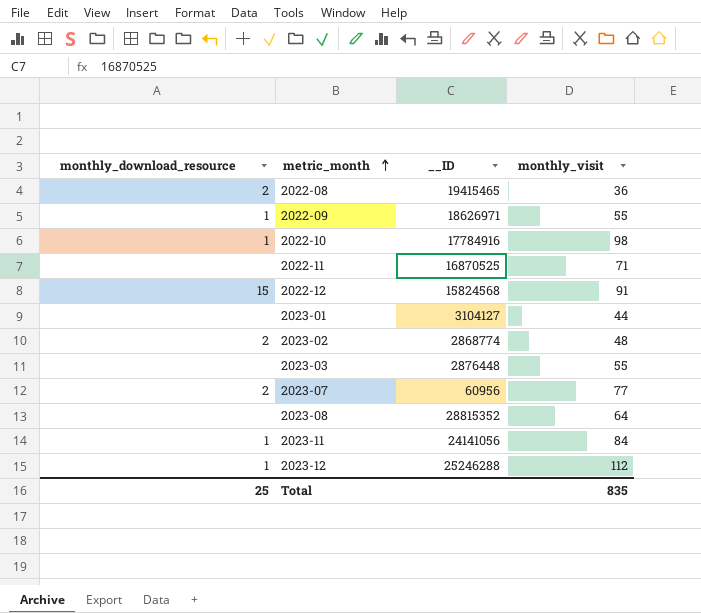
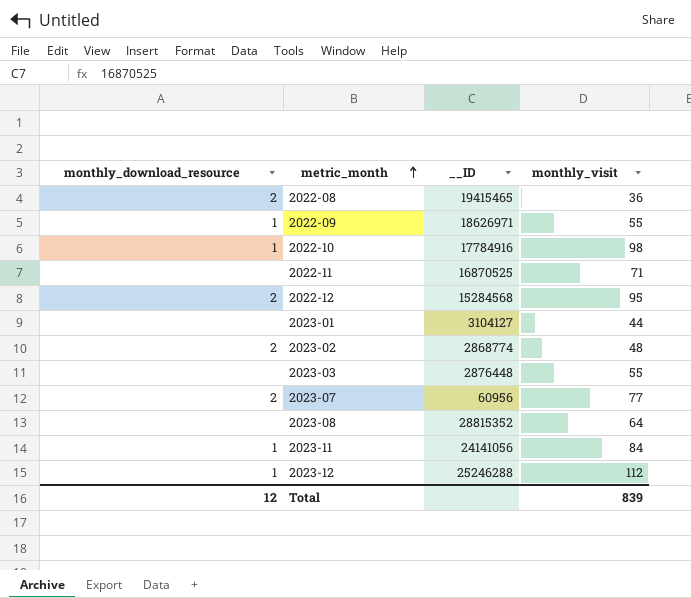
2022-12 | monthly_download_resource: 15 -> 2
2022-12 | __ID: 15824568 -> 15284568
2022-12 | monthly_visit: 91 -> 95
Total | monthly_download_resource: 25 -> 12
Total | monthly_visit: 835 -> 839

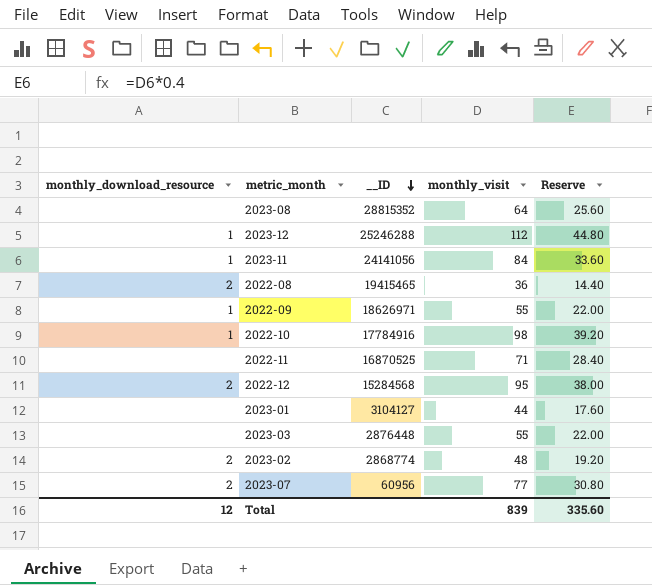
row order: metric_month ascending -> __ID descending
column Reserve | formula: none -> [monthly_visit] * 0.4

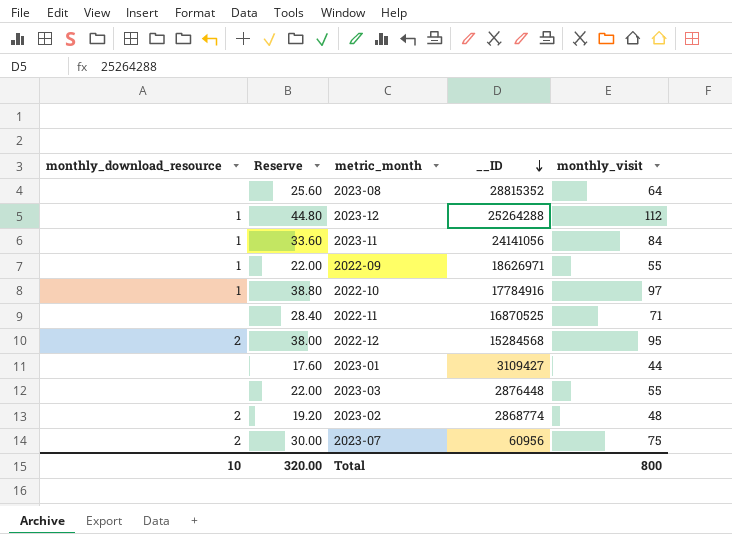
column Reserve | position: 5 -> 2
row 2022-08: 2 | 19415465 | 36 | 14.40 -> none
2023-12 | __ID: 25246288 -> 25264288
2022-10 | Reserve: 39.20 -> 38.80
2022-10 | monthly_visit: 98 -> 97
2023-01 | __ID: 3104127 -> 3109427
2023-07 | Reserve: 30.80 -> 30.00
2023-07 | monthly_visit: 77 -> 75
Total | monthly_download_resource: 12 -> 10
Total | Reserve: 335.60 -> 320.00
Total | monthly_visit: 839 -> 800

